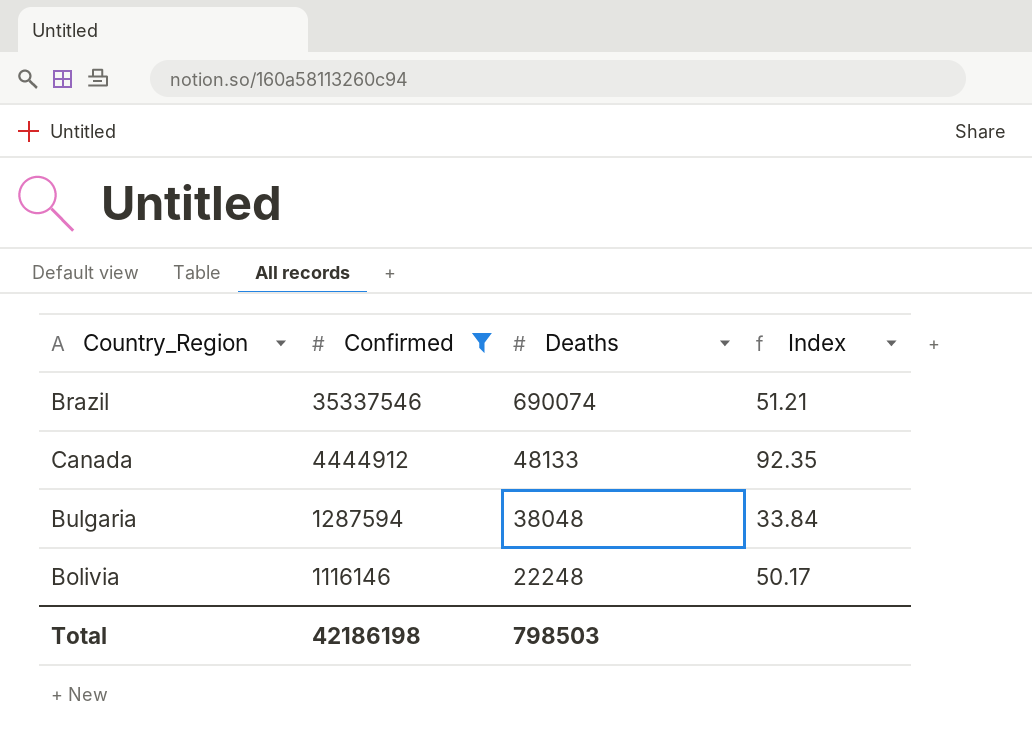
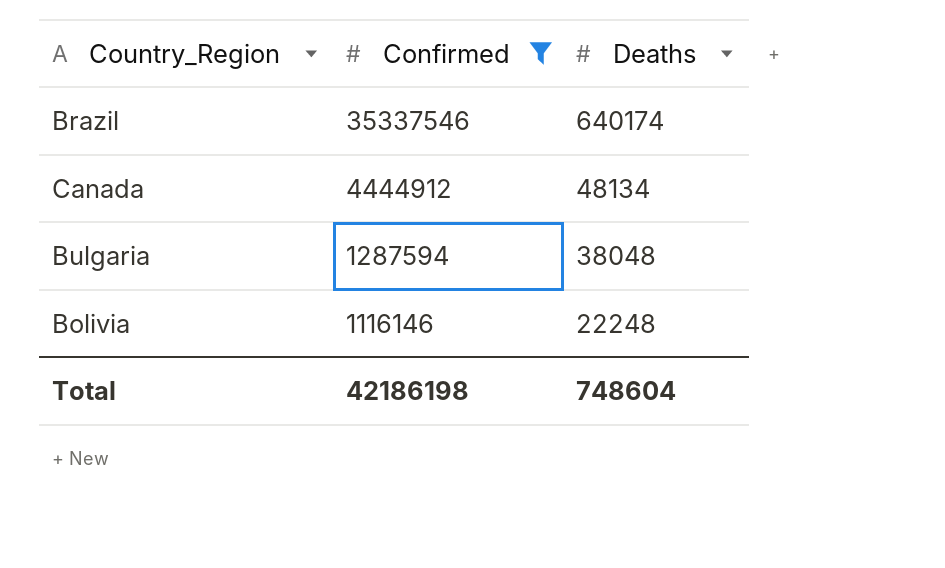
column Index | formula: [Confirmed] / [Deaths] -> none
Brazil | Deaths: 690074 -> 640174
Canada | Deaths: 48133 -> 48134
Total | Deaths: 798503 -> 748604

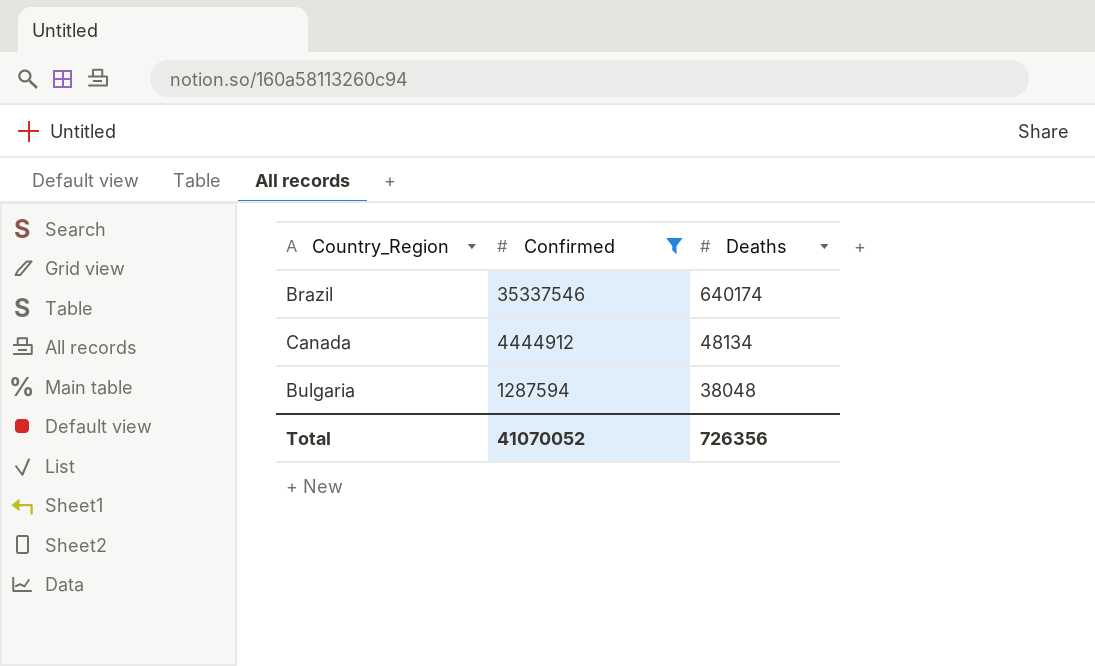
row Bolivia: 1116146 | 22248 -> none
Total | Confirmed: 42186198 -> 41070052
Total | Deaths: 748604 -> 726356

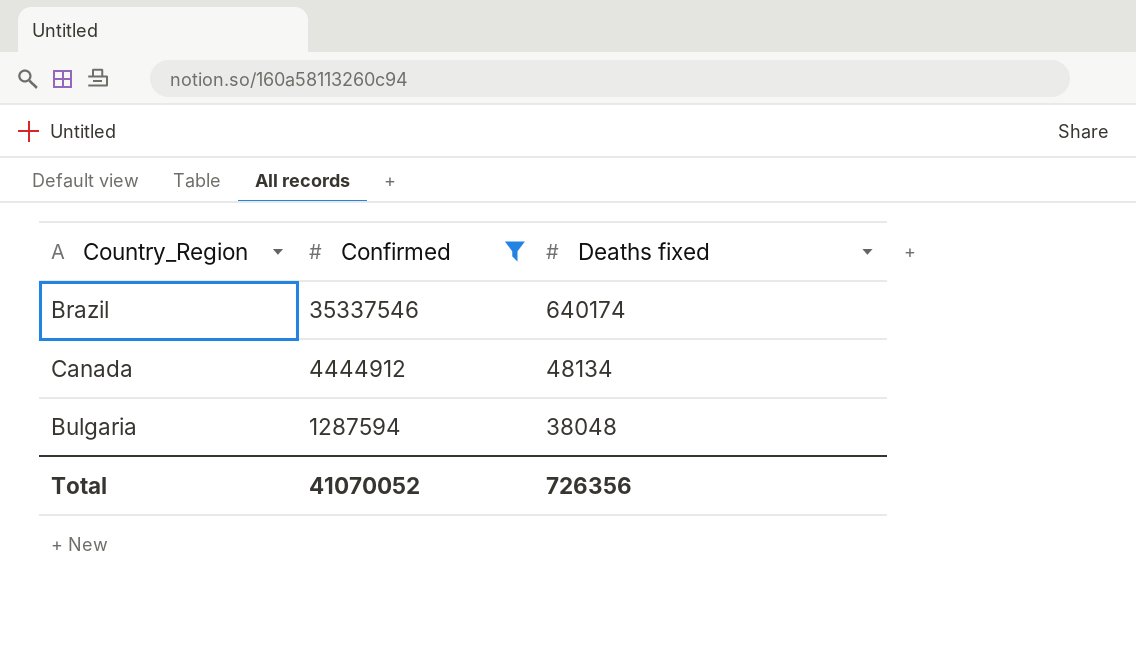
column name: Deaths -> Deaths fixed

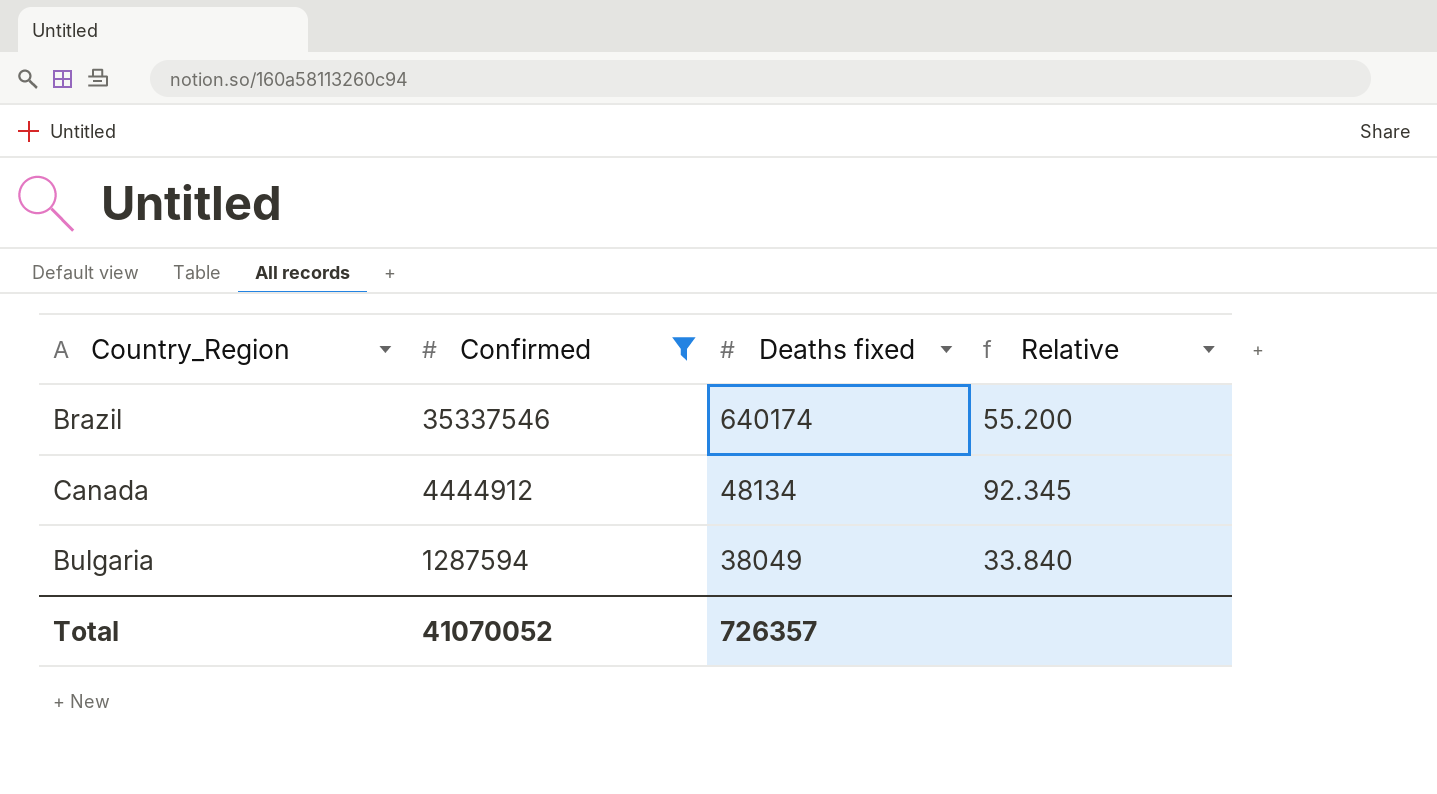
column Relative | formula: none -> [Confirmed] / [Deaths fixed]
Bulgaria | Deaths fixed: 38048 -> 38049
Total | Deaths fixed: 726356 -> 726357

